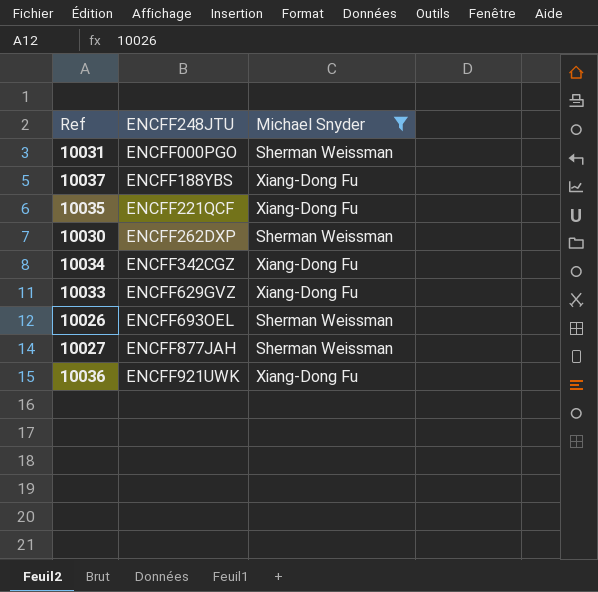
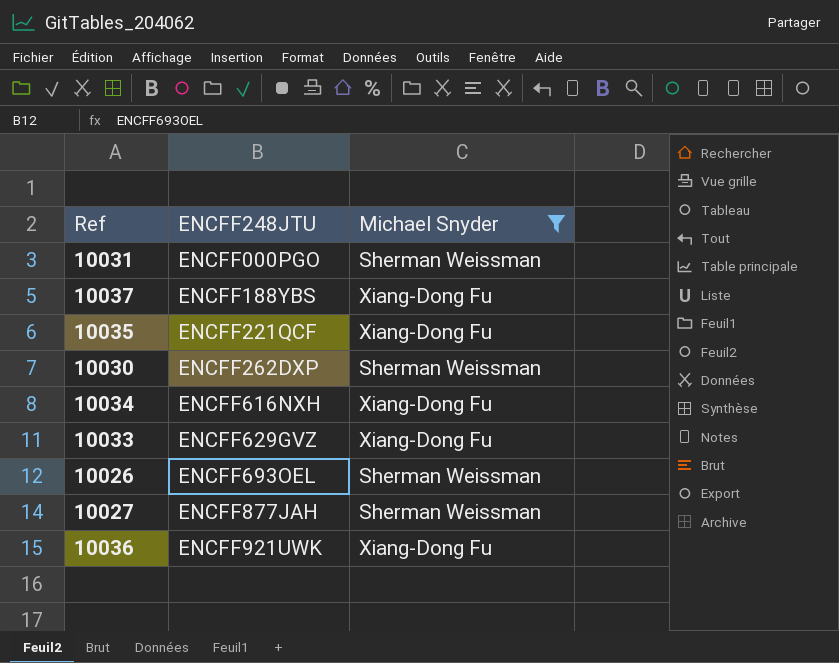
10034 | ENCFF248JTU: ENCFF342CGZ -> ENCFF616NXH

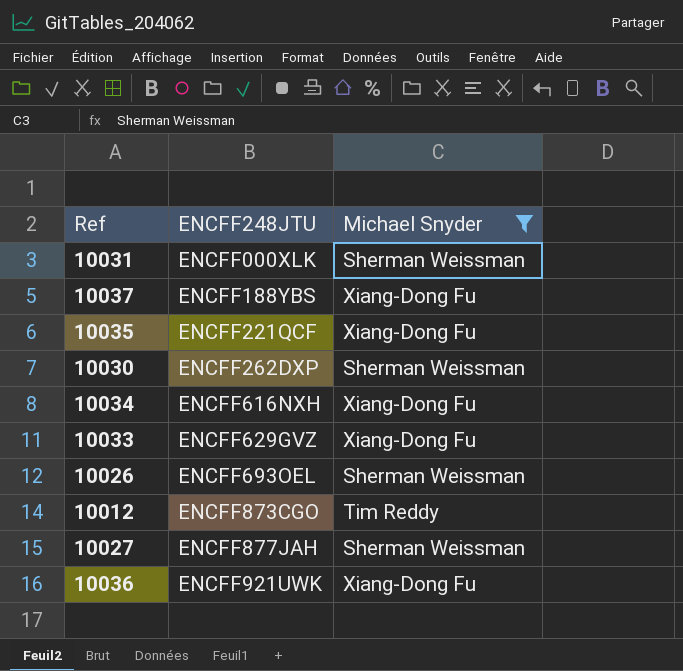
10031 | ENCFF248JTU: ENCFF000PGO -> ENCFF000XLK
row 10012: none -> ENCFF873CGO | Tim Reddy

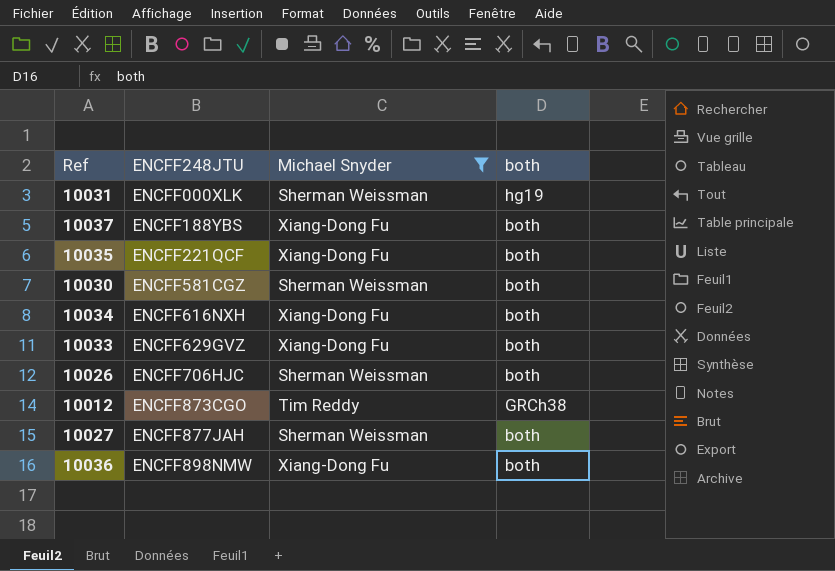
column both | position: none -> 4
10030 | ENCFF248JTU: ENCFF262DXP -> ENCFF581CGZ
10026 | ENCFF248JTU: ENCFF693OEL -> ENCFF706HJC
10036 | ENCFF248JTU: ENCFF921UWK -> ENCFF898NMW

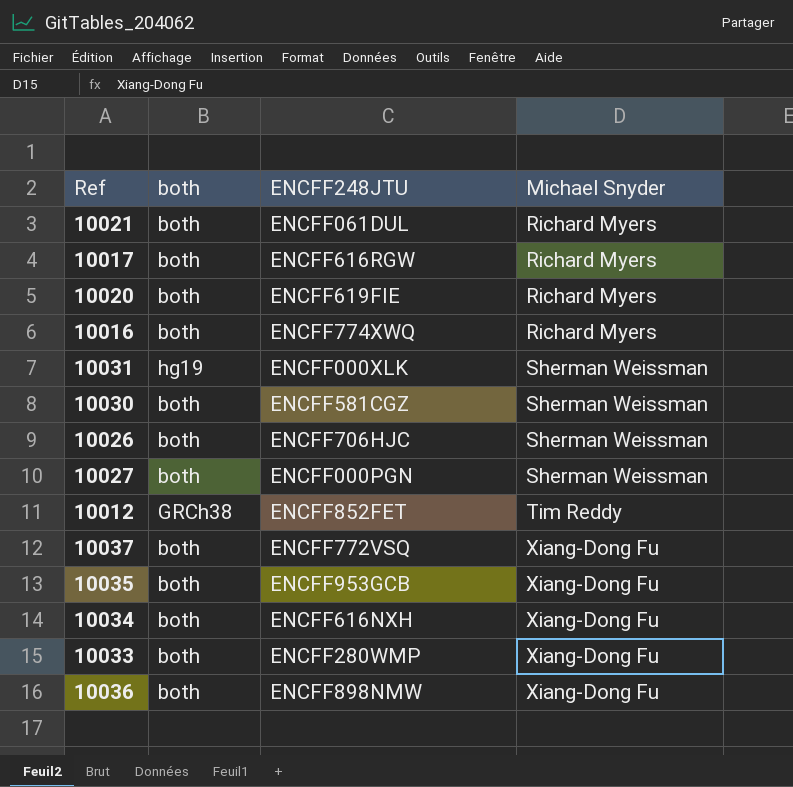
filter: Michael Snyder != Richard Myers -> none
row order: ENCFF248JTU ascending -> Michael Snyder ascending
column both | position: 4 -> 2
10027 | ENCFF248JTU: ENCFF877JAH -> ENCFF000PGN
10012 | ENCFF248JTU: ENCFF873CGO -> ENCFF852FET
10037 | ENCFF248JTU: ENCFF188YBS -> ENCFF772VSQ
10035 | ENCFF248JTU: ENCFF221QCF -> ENCFF953GCB
10033 | ENCFF248JTU: ENCFF629GVZ -> ENCFF280WMP

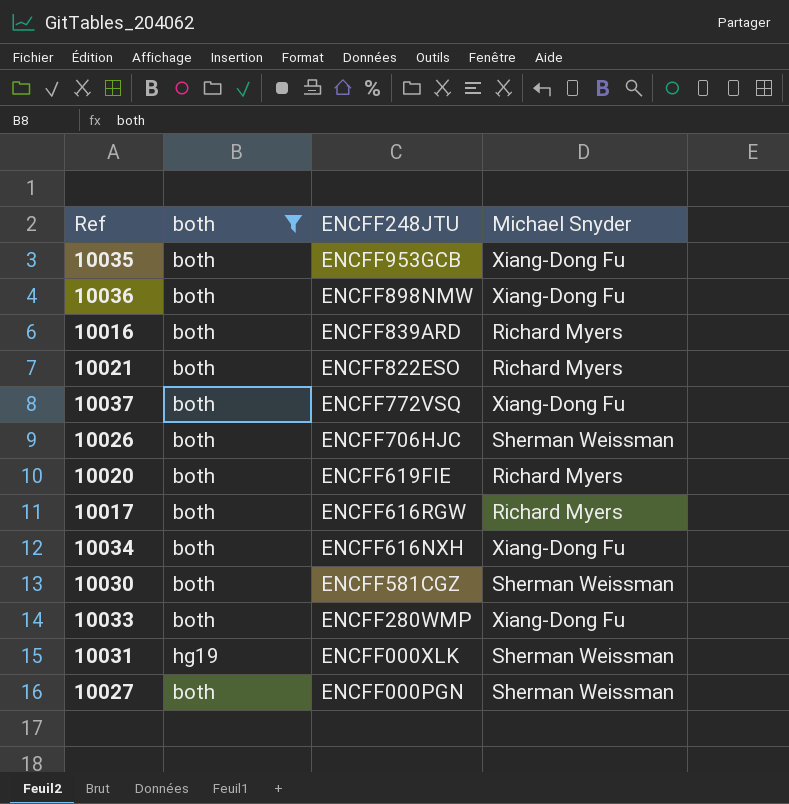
filter: none -> both != GRCh38
row order: Michael Snyder ascending -> ENCFF248JTU descending
10016 | ENCFF248JTU: ENCFF774XWQ -> ENCFF839ARD
10021 | ENCFF248JTU: ENCFF061DUL -> ENCFF822ESO

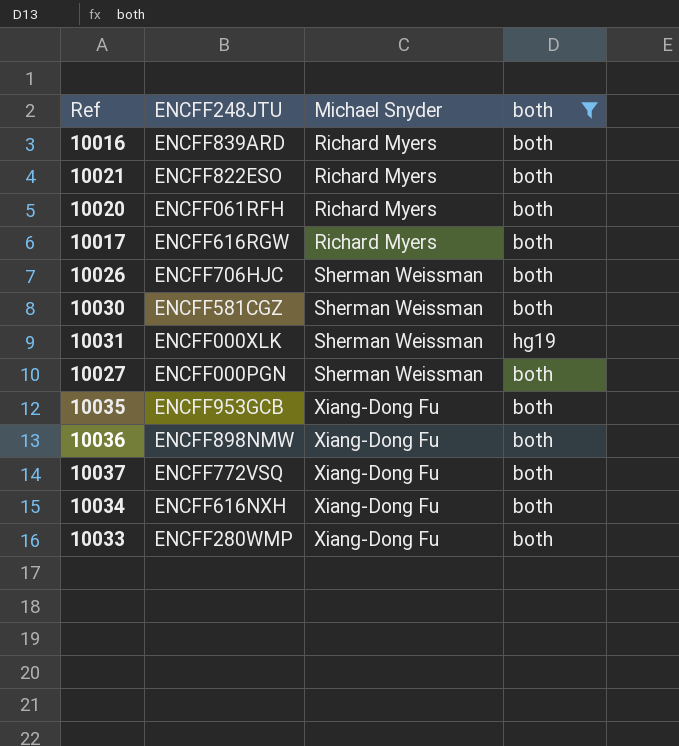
row order: ENCFF248JTU descending -> Michael Snyder ascending
column both | position: 2 -> 4
10020 | ENCFF248JTU: ENCFF619FIE -> ENCFF061RFH

